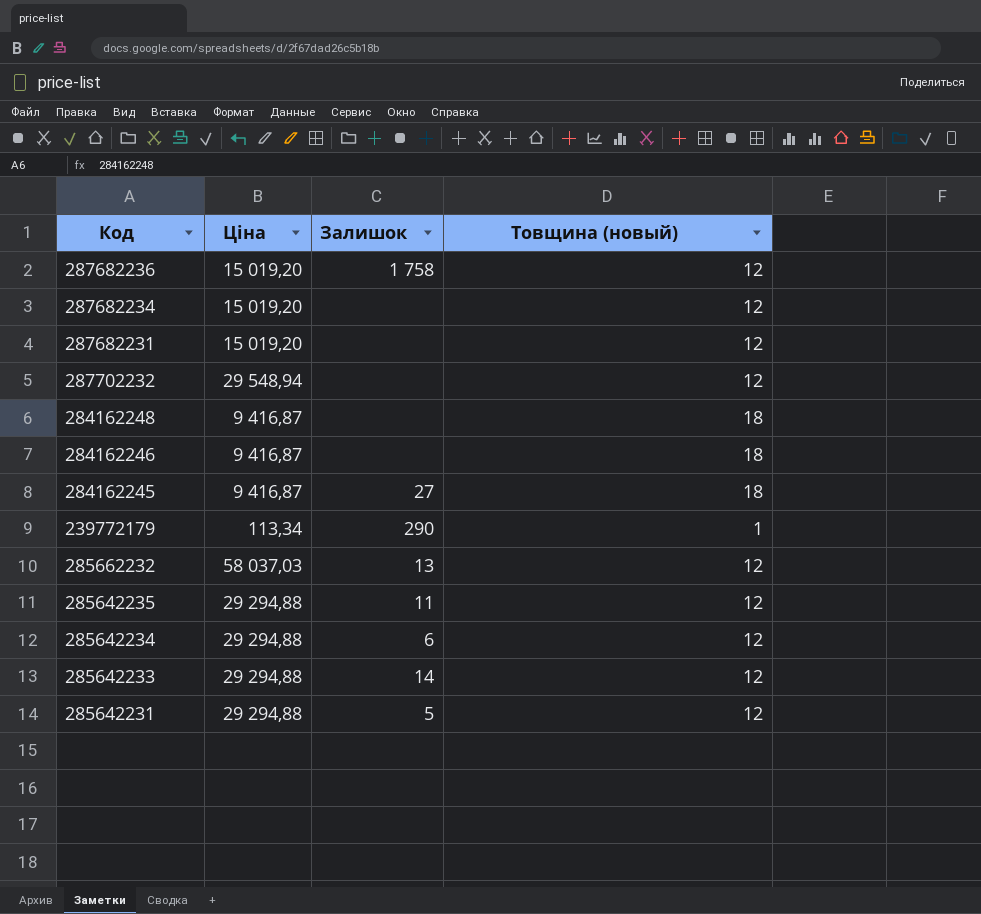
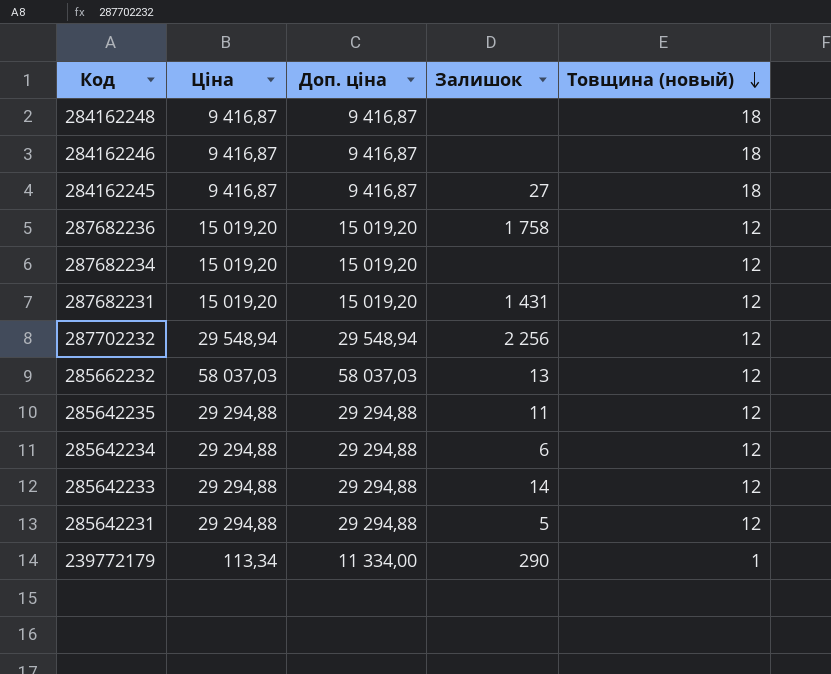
row order: none -> Товщина (новый) descending
column Доп. ціна | position: none -> 3
287682231 | Залишок: none -> 1 431
287702232 | Залишок: none -> 2 256

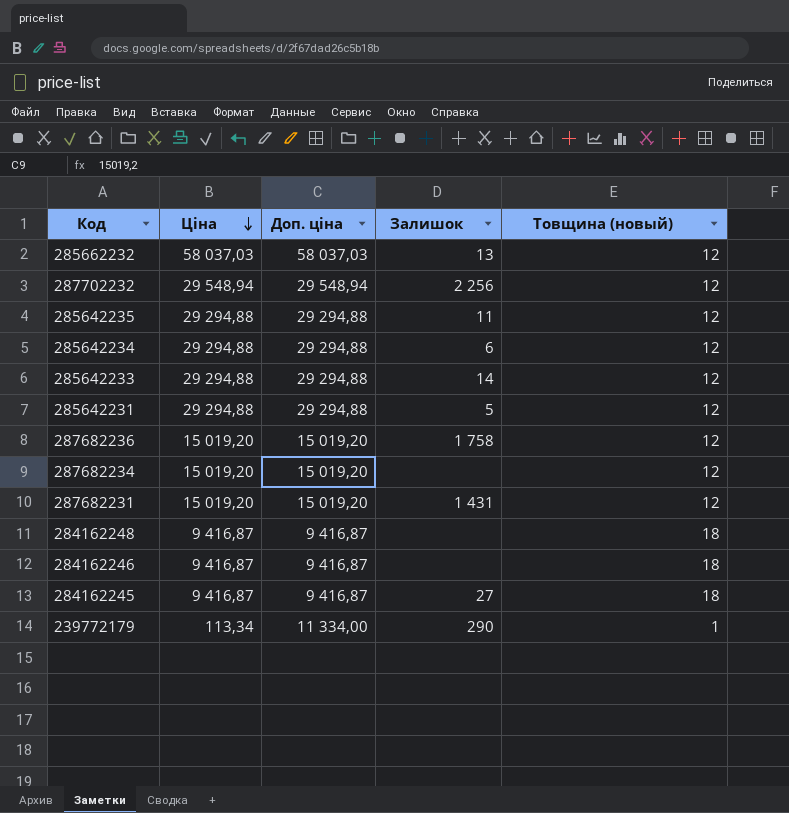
row order: Товщина (новый) descending -> Ціна descending

